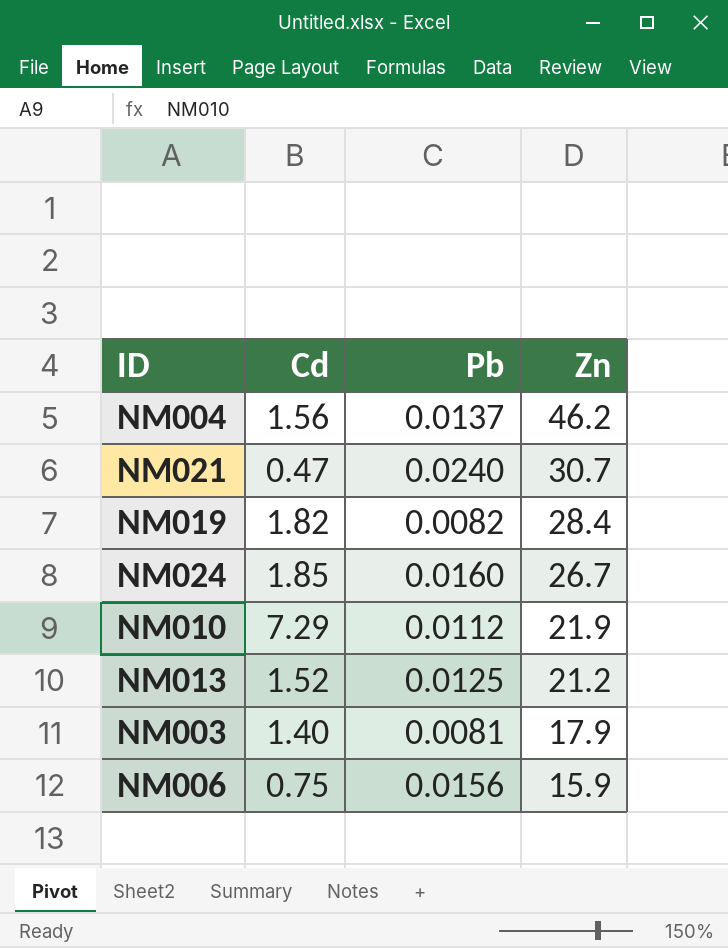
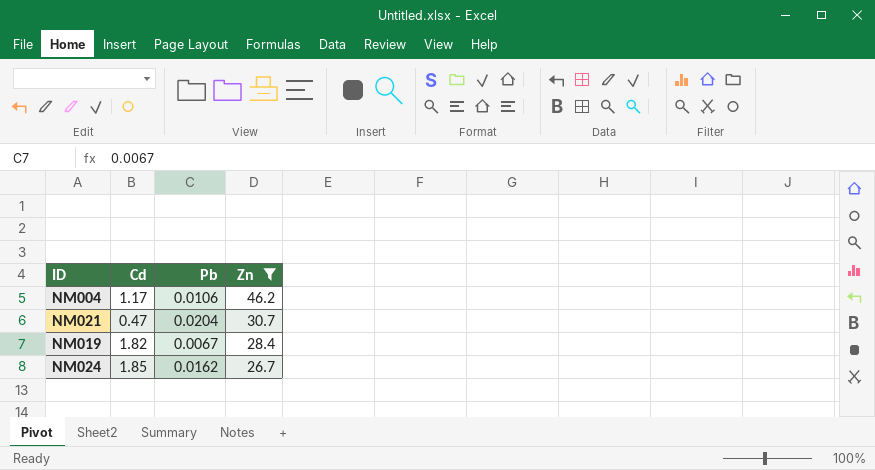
filter: none -> Zn >= 26.7
NM004 | Cd: 1.56 -> 1.17
NM004 | Pb: 0.0137 -> 0.0106
NM021 | Pb: 0.0240 -> 0.0204
NM019 | Pb: 0.0082 -> 0.0067
NM024 | Pb: 0.0160 -> 0.0162

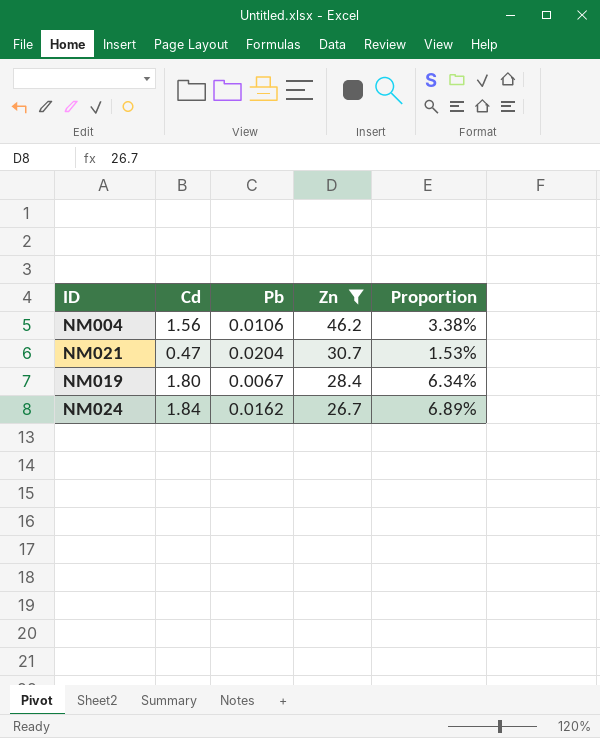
column Proportion | formula: none -> [Cd] / [Zn]
NM004 | Cd: 1.17 -> 1.56
NM019 | Cd: 1.82 -> 1.80
NM024 | Cd: 1.85 -> 1.84

